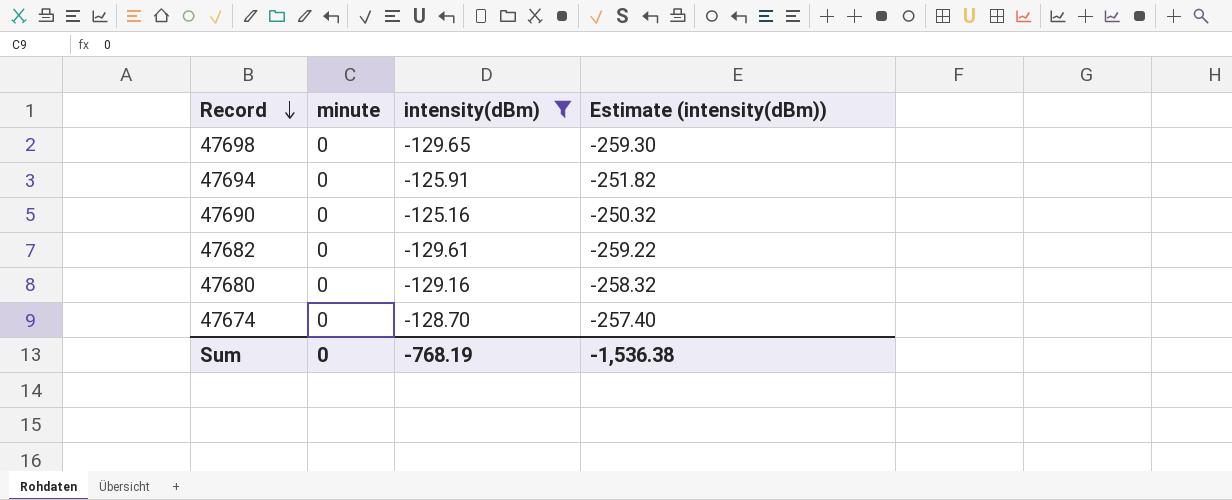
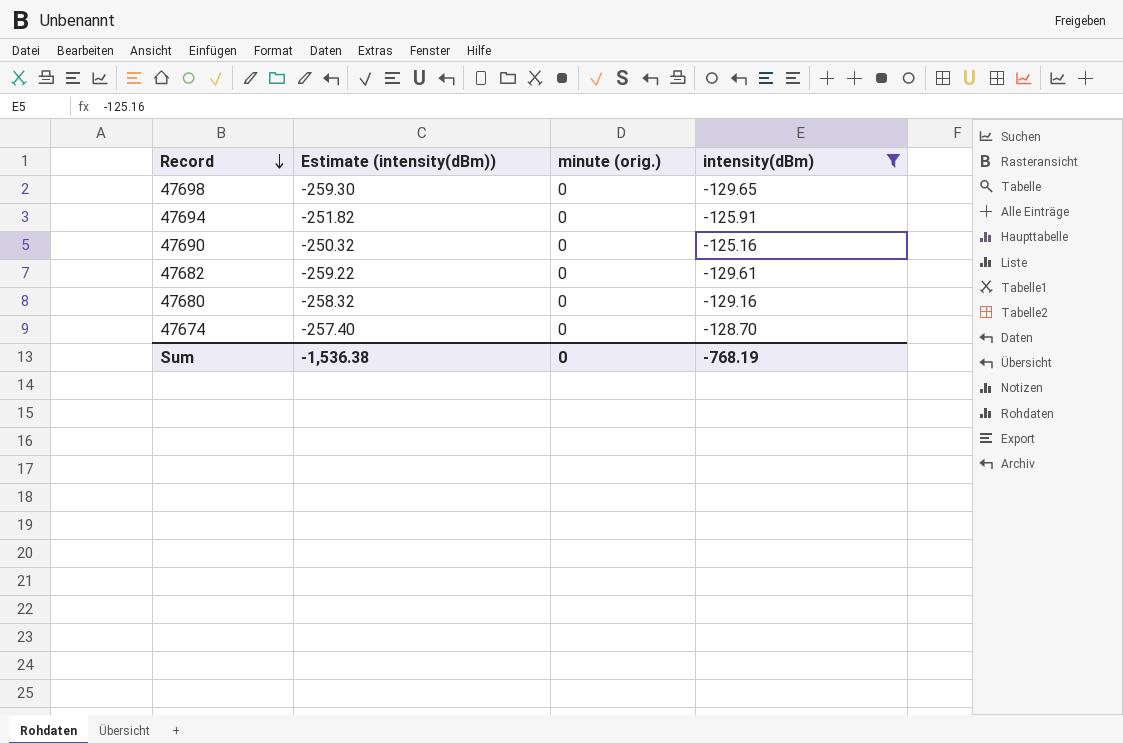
column Estimate (intensity(dBm)) | position: 4 -> 2
column name: minute -> minute (orig.)

